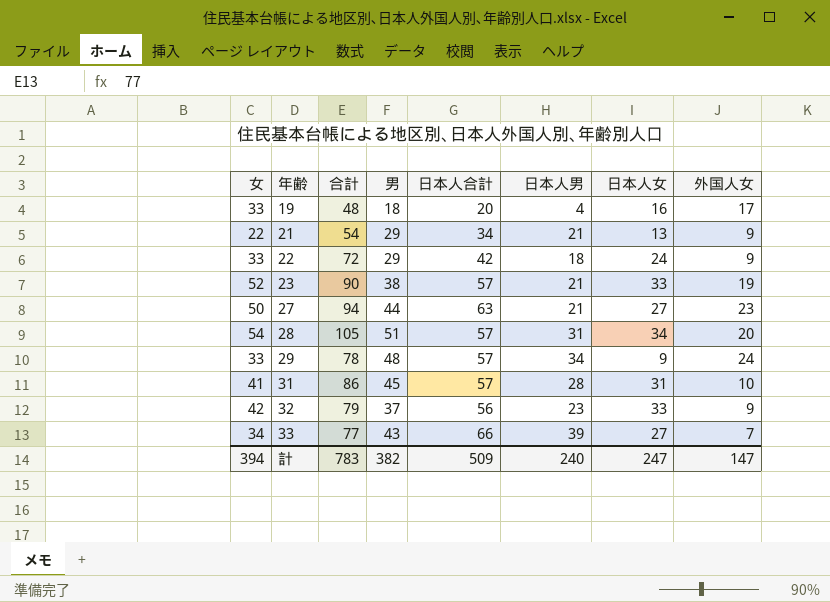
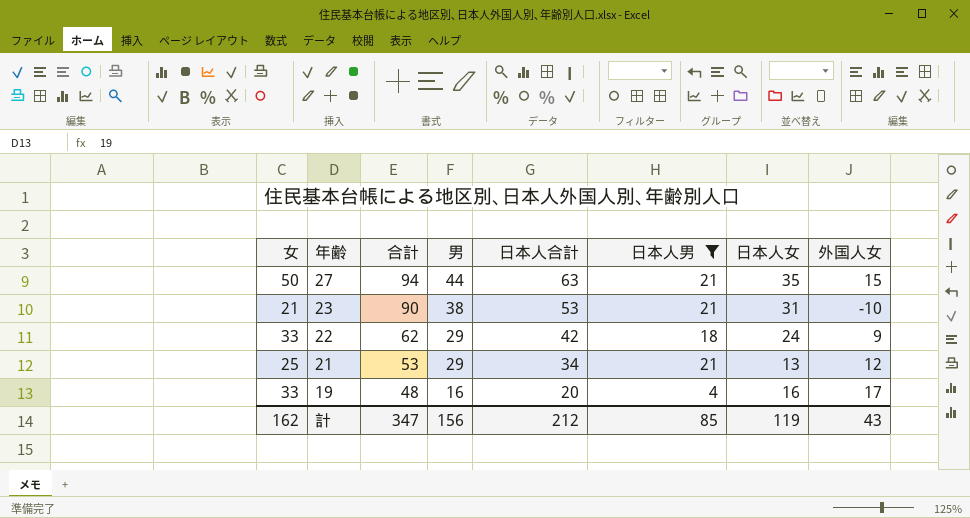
filter: none -> 日本人男 <= 21
row order: 年齢 ascending -> 年齢 descending
27 | 日本人女: 27 -> 35
27 | 外国人女: 23 -> 15
23 | 女: 52 -> 21
23 | 日本人合計: 57 -> 53
23 | 日本人女: 33 -> 31
23 | 外国人女: 19 -> -10
22 | 合計: 72 -> 62
21 | 女: 22 -> 25
21 | 合計: 54 -> 53
21 | 外国人女: 9 -> 12
19 | 男: 18 -> 16
計 | 女: 394 -> 162
計 | 合計: 783 -> 347
計 | 男: 382 -> 156
計 | 日本人合計: 509 -> 212
計 | 日本人男: 240 -> 85
計 | 日本人女: 247 -> 119
計 | 外国人女: 147 -> 43

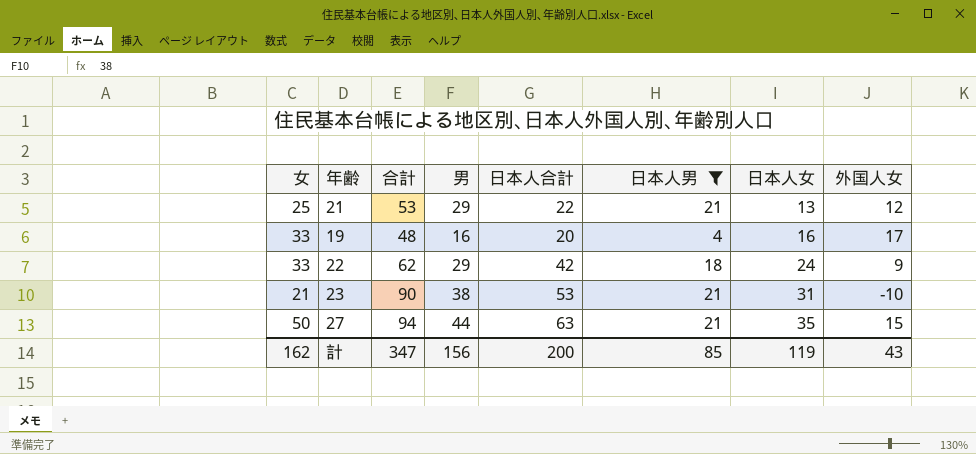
row order: 年齢 descending -> 日本人女 ascending
21 | 日本人合計: 34 -> 22
計 | 日本人合計: 212 -> 200

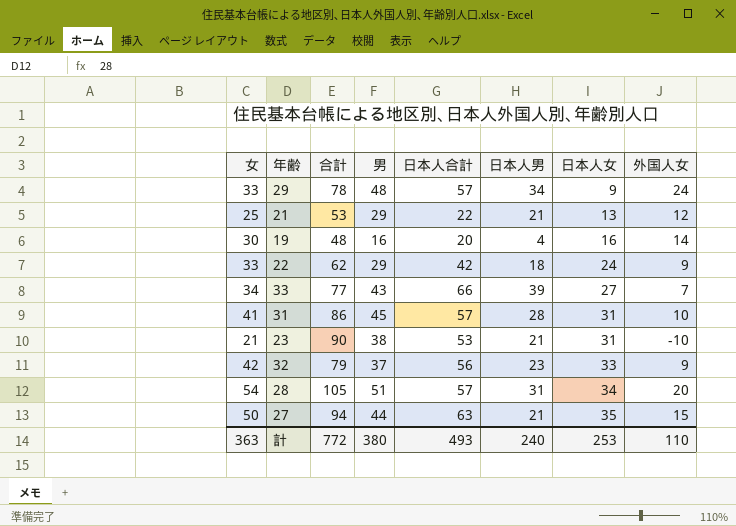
filter: 日本人男 <= 21 -> none
19 | 女: 33 -> 30
19 | 外国人女: 17 -> 14
計 | 女: 162 -> 363
計 | 合計: 347 -> 772
計 | 男: 156 -> 380
計 | 日本人合計: 200 -> 493
計 | 日本人男: 85 -> 240
計 | 日本人女: 119 -> 253
計 | 外国人女: 43 -> 110

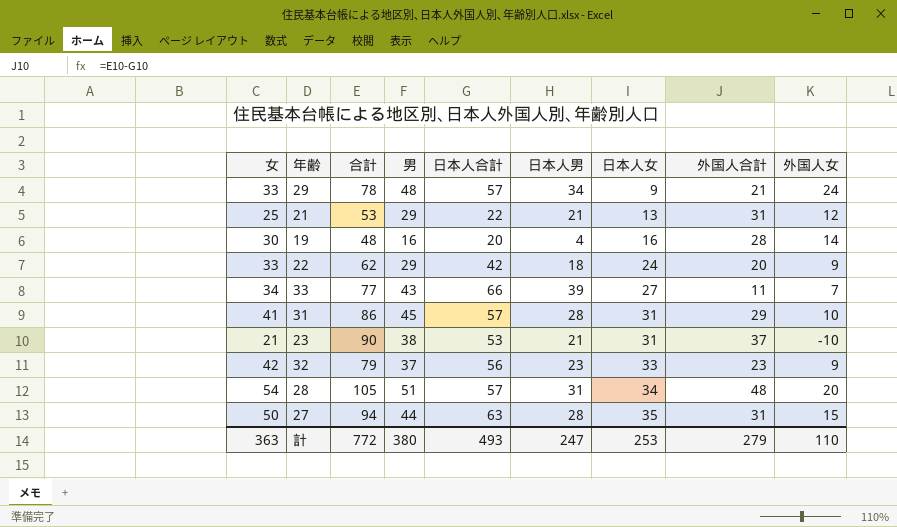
column 外国人合計 | formula: none -> [合計] - [日本人合計]
27 | 日本人男: 21 -> 28
計 | 日本人男: 240 -> 247

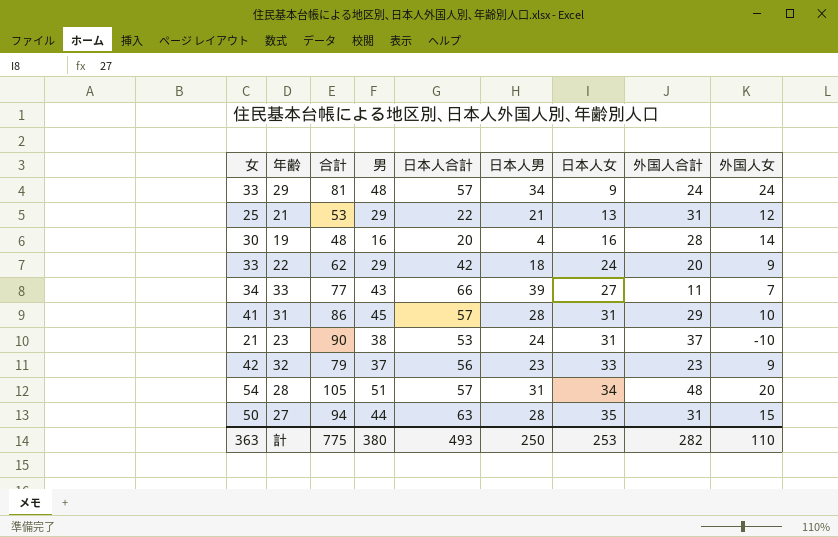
29 | 合計: 78 -> 81
29 | 外国人合計: 21 -> 24
23 | 日本人男: 21 -> 24
計 | 合計: 772 -> 775
計 | 日本人男: 247 -> 250
計 | 外国人合計: 279 -> 282

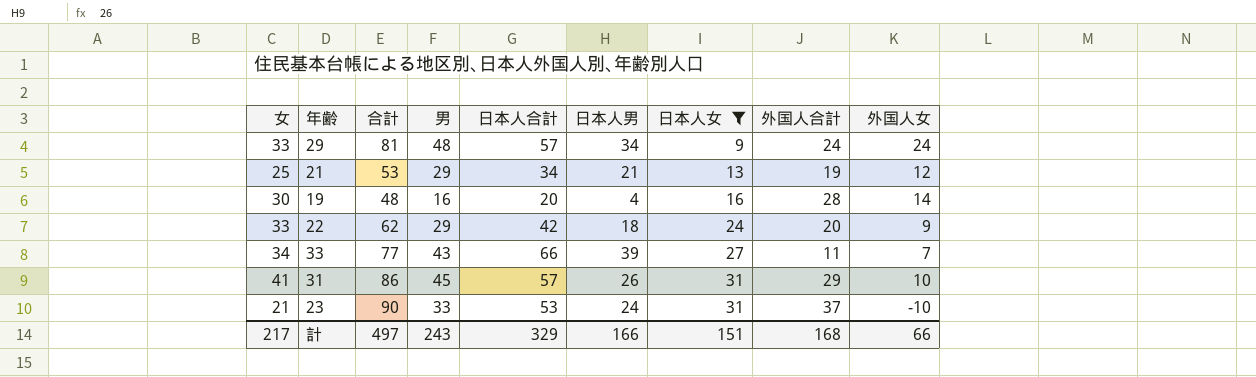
filter: none -> 日本人女 <= 31
21 | 日本人合計: 22 -> 34
21 | 外国人合計: 31 -> 19
31 | 日本人男: 28 -> 26
23 | 男: 38 -> 33
計 | 女: 363 -> 217
計 | 合計: 775 -> 497
計 | 男: 380 -> 243
計 | 日本人合計: 493 -> 329
計 | 日本人男: 250 -> 166
計 | 日本人女: 253 -> 151
計 | 外国人合計: 282 -> 168
計 | 外国人女: 110 -> 66

